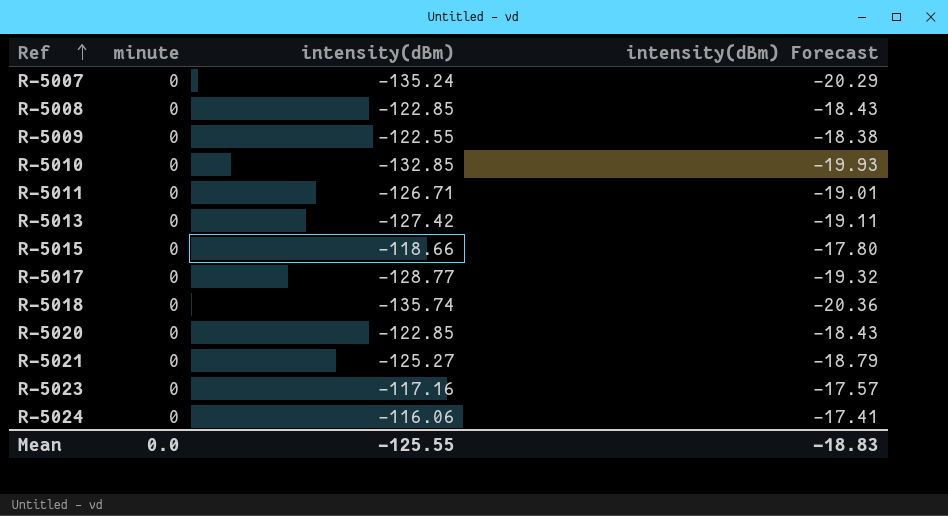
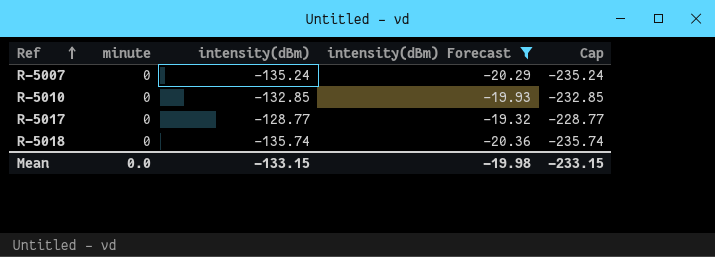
filter: none -> intensity(dBm) Forecast <= -19.32
column Cap | formula: none -> [intensity(dBm)] - 100
Mean | intensity(dBm): -125.55 -> -133.15
Mean | intensity(dBm) Forecast: -18.83 -> -19.98

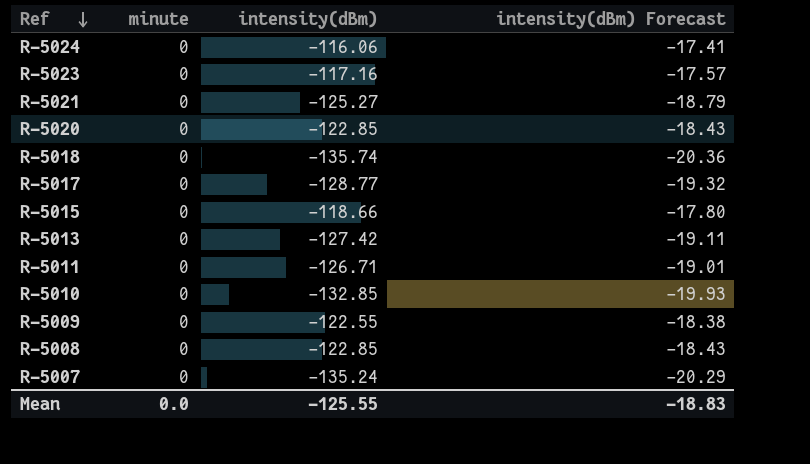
filter: intensity(dBm) Forecast <= -19.32 -> none
row order: Ref ascending -> Ref descending
column Cap | formula: [intensity(dBm)] - 100 -> none
Mean | intensity(dBm): -133.15 -> -125.55
Mean | intensity(dBm) Forecast: -19.98 -> -18.83

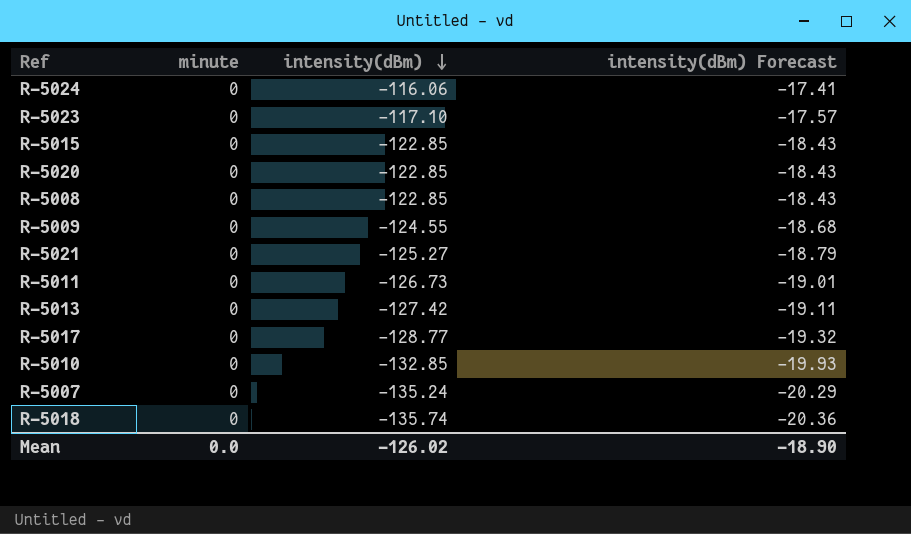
row order: Ref descending -> intensity(dBm) descending
R-5023 | intensity(dBm): -117.16 -> -117.10
R-5015 | intensity(dBm): -118.66 -> -122.85
R-5015 | intensity(dBm) Forecast: -17.80 -> -18.43
R-5009 | intensity(dBm): -122.55 -> -124.55
R-5009 | intensity(dBm) Forecast: -18.38 -> -18.68
R-5011 | intensity(dBm): -126.71 -> -126.73
Mean | intensity(dBm): -125.55 -> -126.02
Mean | intensity(dBm) Forecast: -18.83 -> -18.90

